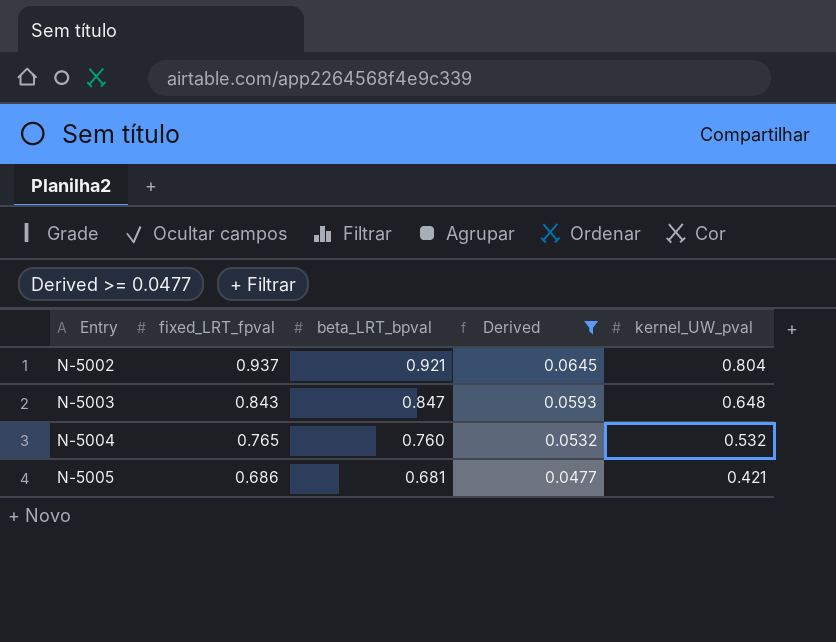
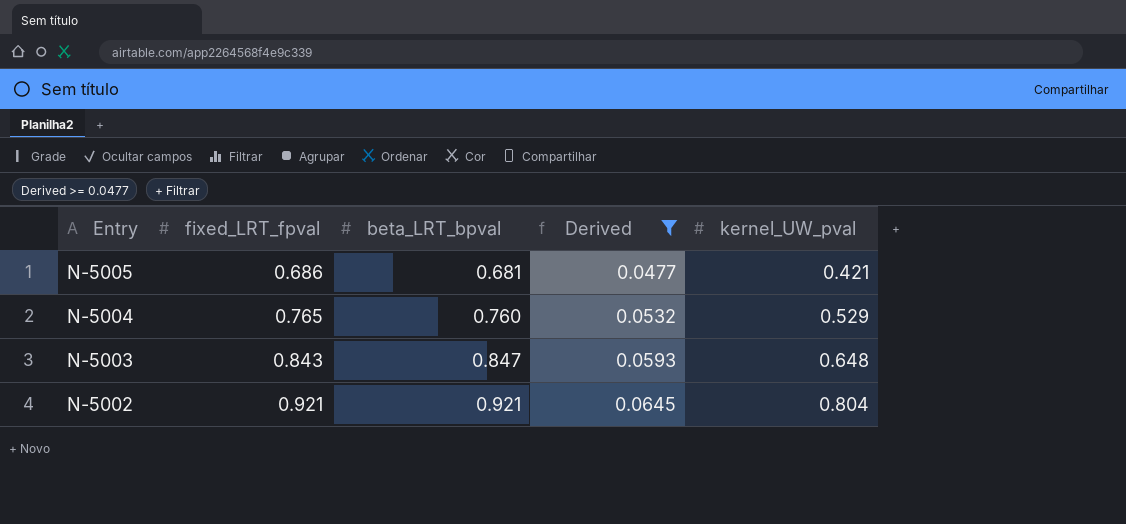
row order: Entry ascending -> Entry descending
N-5004 | kernel_UW_pval: 0.532 -> 0.529
N-5002 | fixed_LRT_fpval: 0.937 -> 0.921

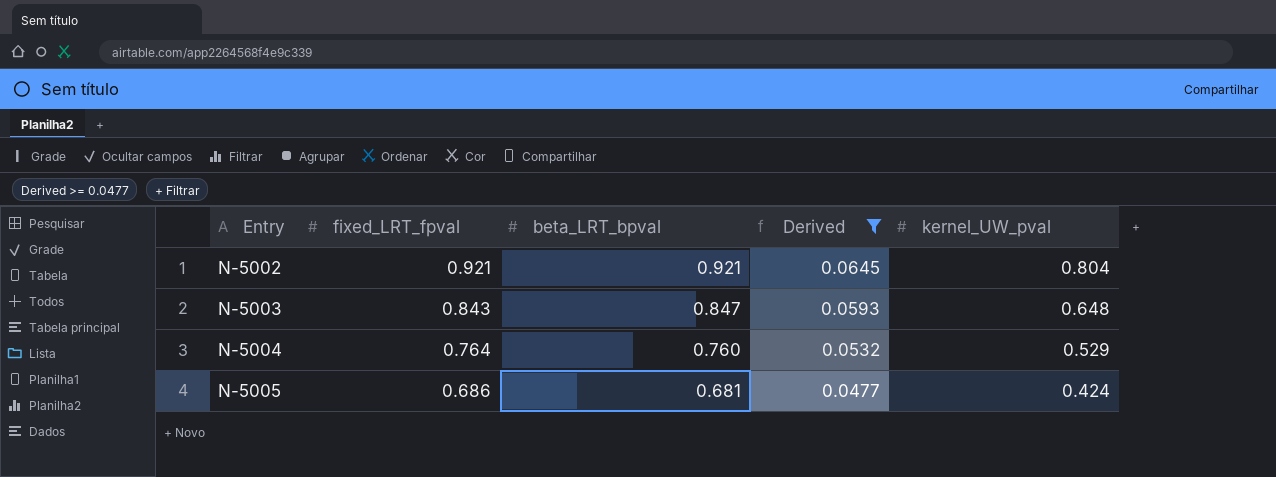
row order: Entry descending -> Entry ascending
N-5004 | fixed_LRT_fpval: 0.765 -> 0.764
N-5005 | kernel_UW_pval: 0.421 -> 0.424

